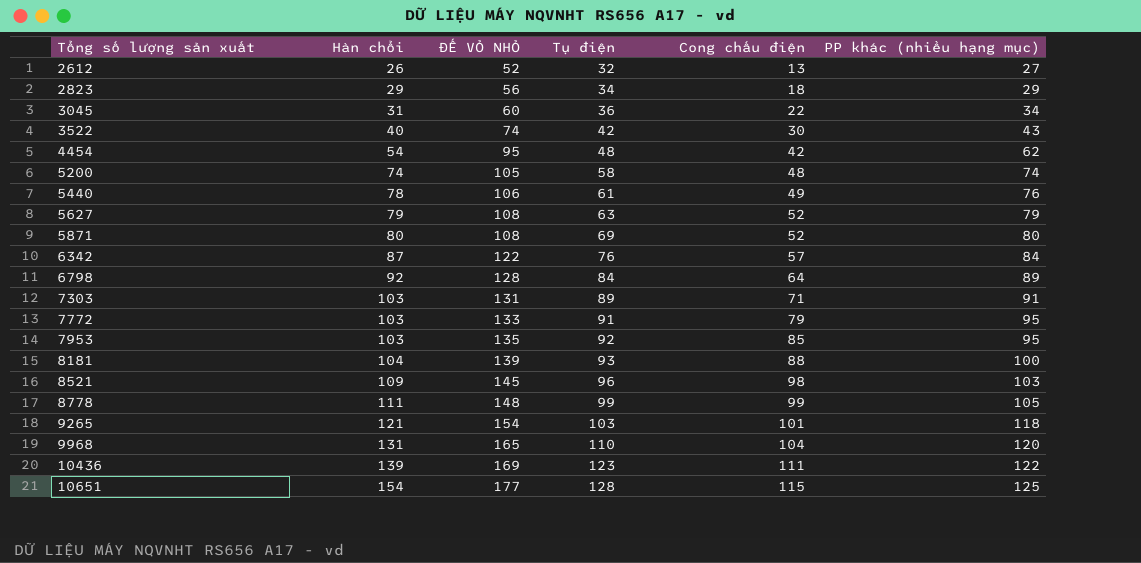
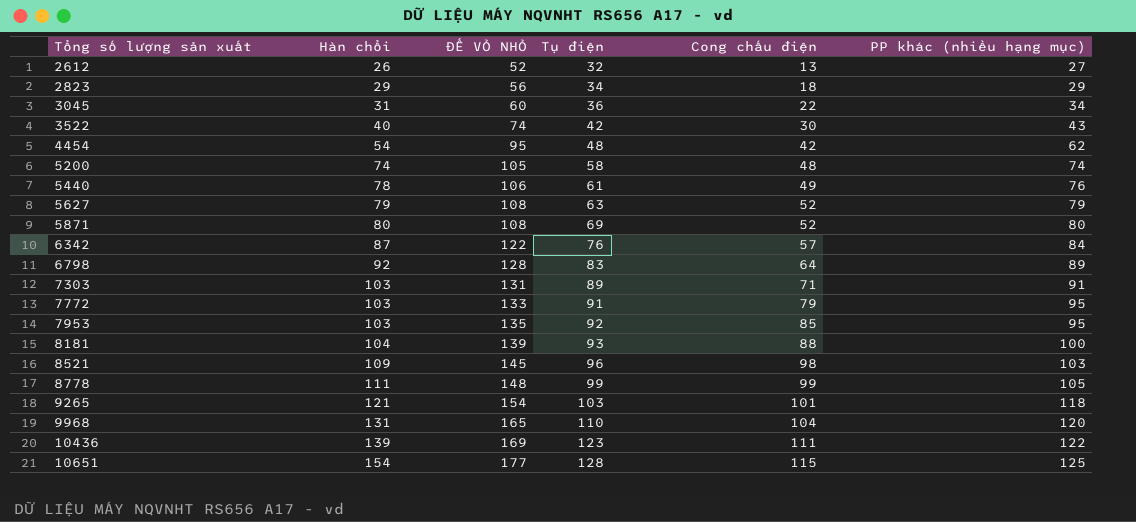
6798 | Tụ điện: 84 -> 83

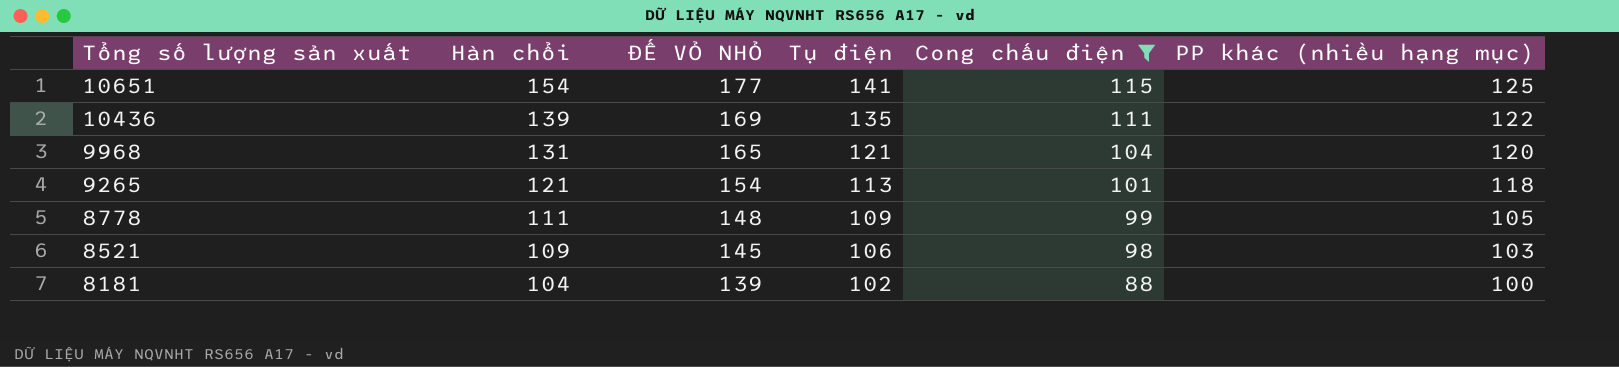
filter: none -> Cong chấu điện >= 88
row order: Tổng số lượng sản xuất ascending -> Tổng số lượng sản xuất descending
10651 | Tụ điện: 128 -> 141
10436 | Tụ điện: 123 -> 135
9968 | Tụ điện: 110 -> 121
9265 | Tụ điện: 103 -> 113
8778 | Tụ điện: 99 -> 109
8521 | Tụ điện: 96 -> 106
8181 | Tụ điện: 93 -> 102

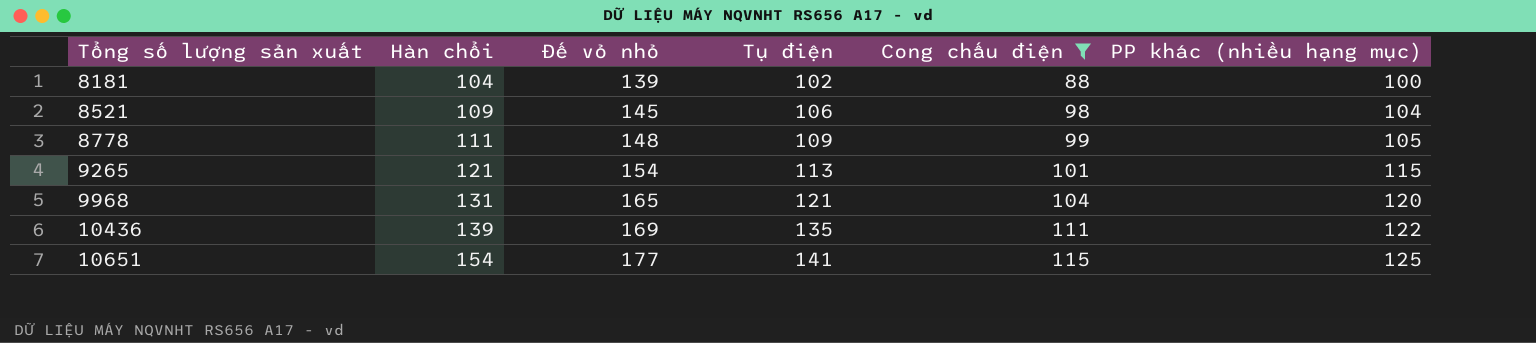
row order: Tổng số lượng sản xuất descending -> Tổng số lượng sản xuất ascending
column name: ĐẾ VỎ NHỎ -> Đế vỏ nhỏ
8521 | PP khác (nhiều hạng mục): 103 -> 104
9265 | PP khác (nhiều hạng mục): 118 -> 115

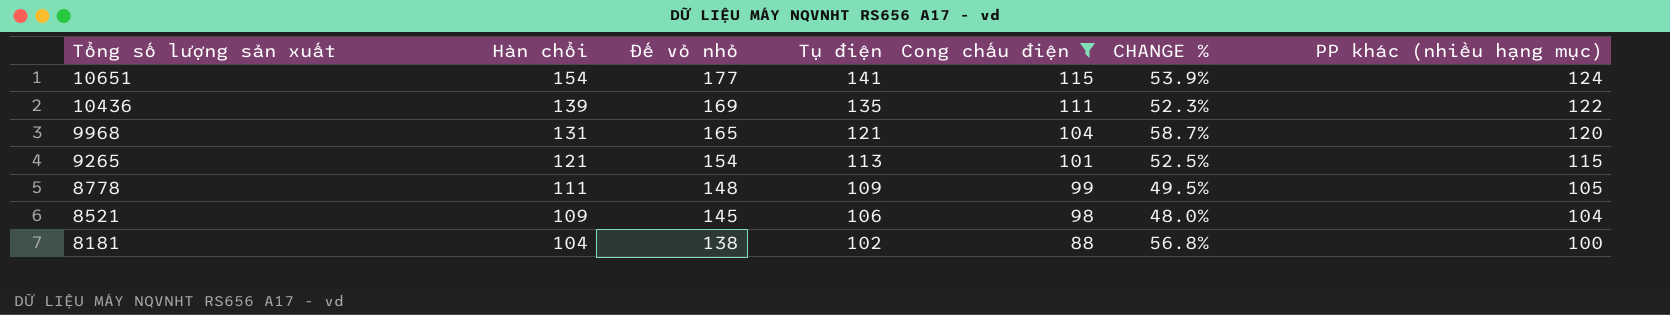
row order: Tổng số lượng sản xuất ascending -> Tổng số lượng sản xuất descending
column CHANGE % | formula: none -> ([Đế vỏ nhỏ] - [Cong chấu điện]) / [Cong chấu điện]
10651 | PP khác (nhiều hạng mục): 125 -> 124
8181 | Đế vỏ nhỏ: 139 -> 138

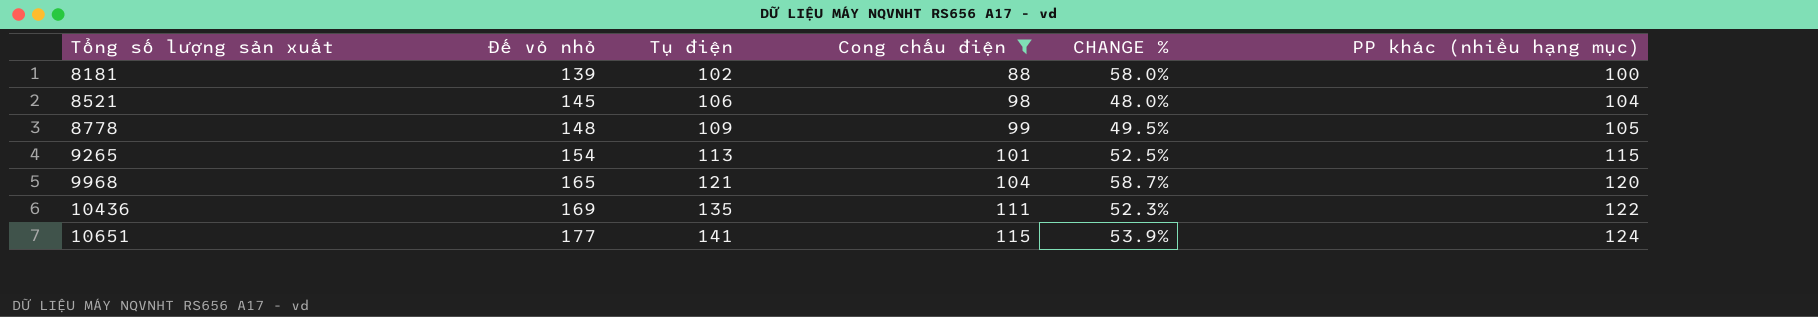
row order: Tổng số lượng sản xuất descending -> Tổng số lượng sản xuất ascending
column Hàn chổi | position: 2 -> none
8181 | Đế vỏ nhỏ: 138 -> 139
8181 | CHANGE %: 56.8% -> 58.0%

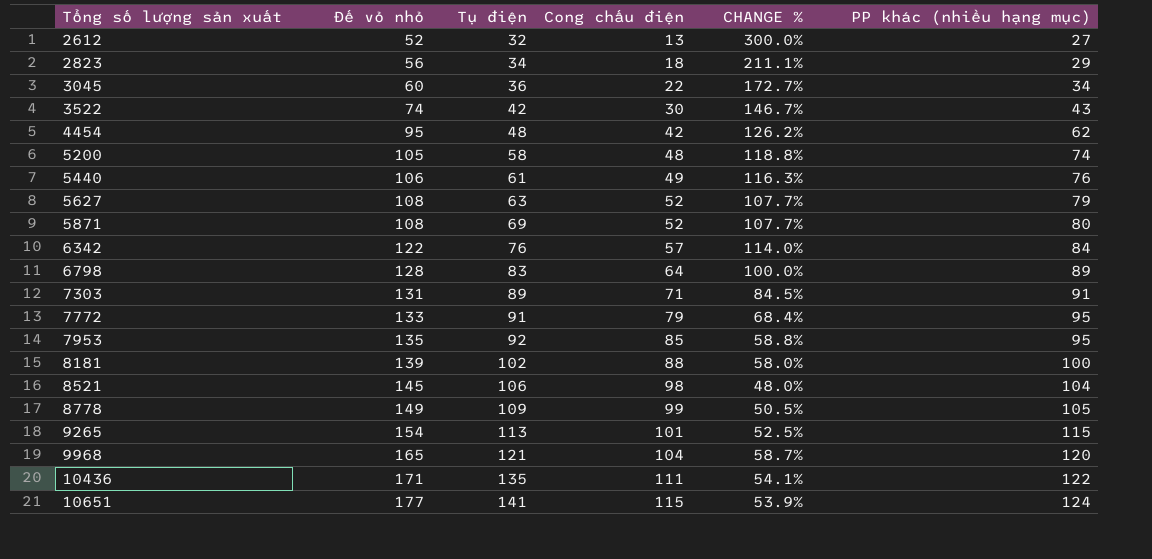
filter: Cong chấu điện >= 88 -> none
8778 | Đế vỏ nhỏ: 148 -> 149
8778 | CHANGE %: 49.5% -> 50.5%
10436 | Đế vỏ nhỏ: 169 -> 171
10436 | CHANGE %: 52.3% -> 54.1%

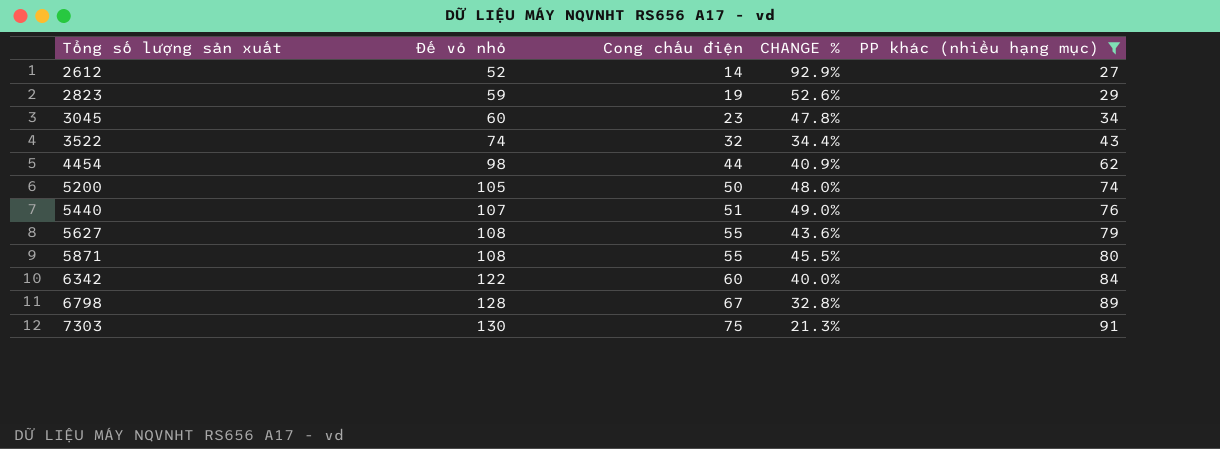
filter: none -> PP khác (nhiều hạng mục) <= 91
column Tụ điện | position: 3 -> none
column CHANGE % | formula: ([Đế vỏ nhỏ] - [Cong chấu điện]) / [Cong chấu điện] -> ([PP khác (nhiều hạng mục)] - [Cong chấu điện]) / [Cong chấu điện]
2612 | Cong chấu điện: 13 -> 14
2823 | Đế vỏ nhỏ: 56 -> 59
2823 | Cong chấu điện: 18 -> 19
3045 | Cong chấu điện: 22 -> 23
3522 | Cong chấu điện: 30 -> 32
4454 | Đế vỏ nhỏ: 95 -> 98
4454 | Cong chấu điện: 42 -> 44
5200 | Cong chấu điện: 48 -> 50
5440 | Đế vỏ nhỏ: 106 -> 107
5440 | Cong chấu điện: 49 -> 51
5627 | Cong chấu điện: 52 -> 55
5871 | Cong chấu điện: 52 -> 55
6342 | Cong chấu điện: 57 -> 60
6798 | Cong chấu điện: 64 -> 67
7303 | Đế vỏ nhỏ: 131 -> 130
7303 | Cong chấu điện: 71 -> 75

